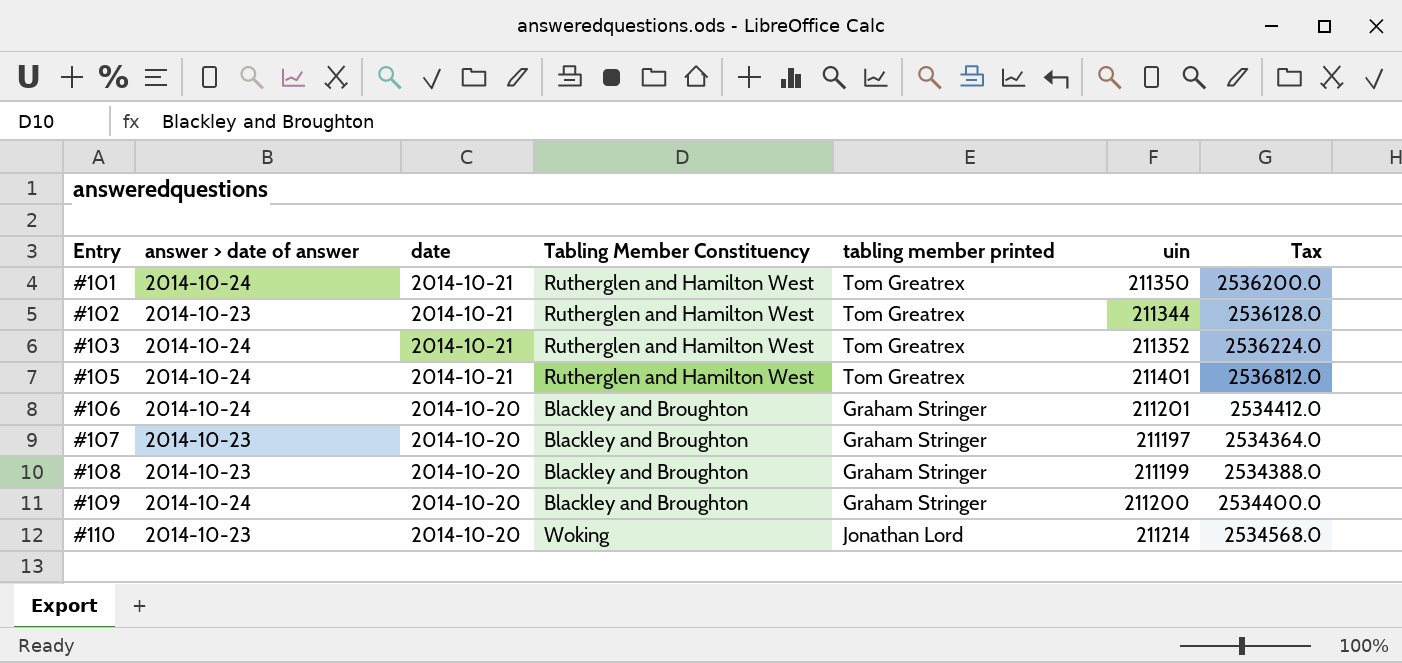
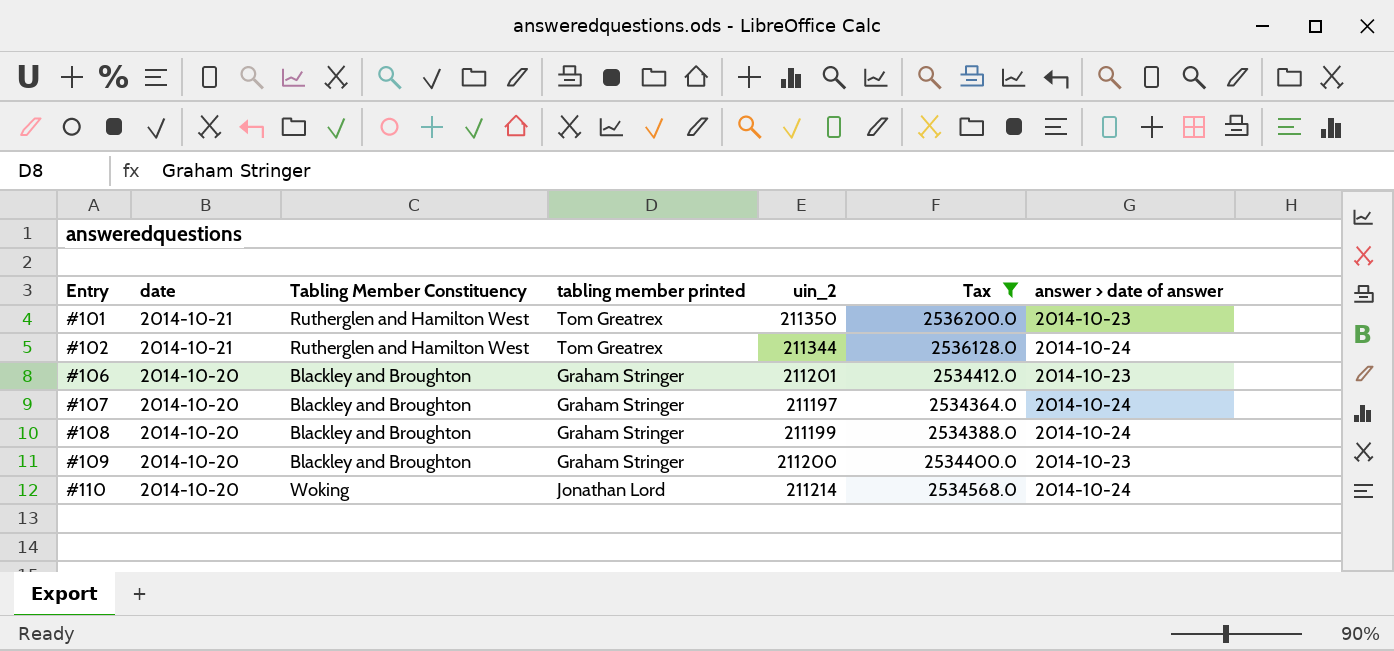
filter: none -> Tax <= 2536200.0
column name: uin -> uin_2
column answer > date of answer | position: 2 -> 7
#101 | answer > date of answer: 2014-10-24 -> 2014-10-23
#102 | answer > date of answer: 2014-10-23 -> 2014-10-24
#106 | answer > date of answer: 2014-10-24 -> 2014-10-23
#107 | answer > date of answer: 2014-10-23 -> 2014-10-24
#108 | answer > date of answer: 2014-10-23 -> 2014-10-24
#109 | answer > date of answer: 2014-10-24 -> 2014-10-23
#110 | answer > date of answer: 2014-10-23 -> 2014-10-24

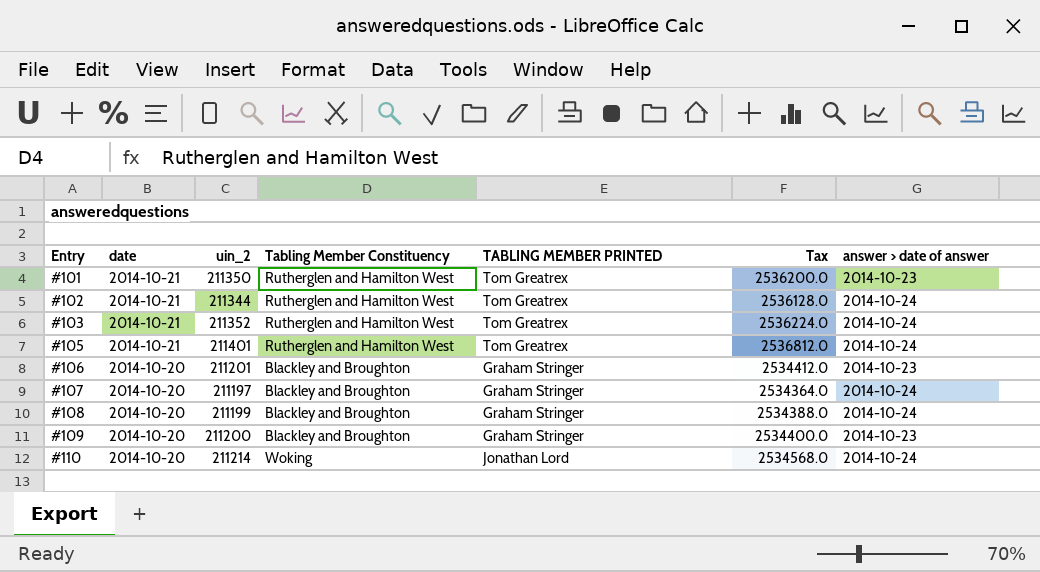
filter: Tax <= 2536200.0 -> none
column uin_2 | position: 5 -> 3
column name: tabling member printed -> TABLING MEMBER PRINTED

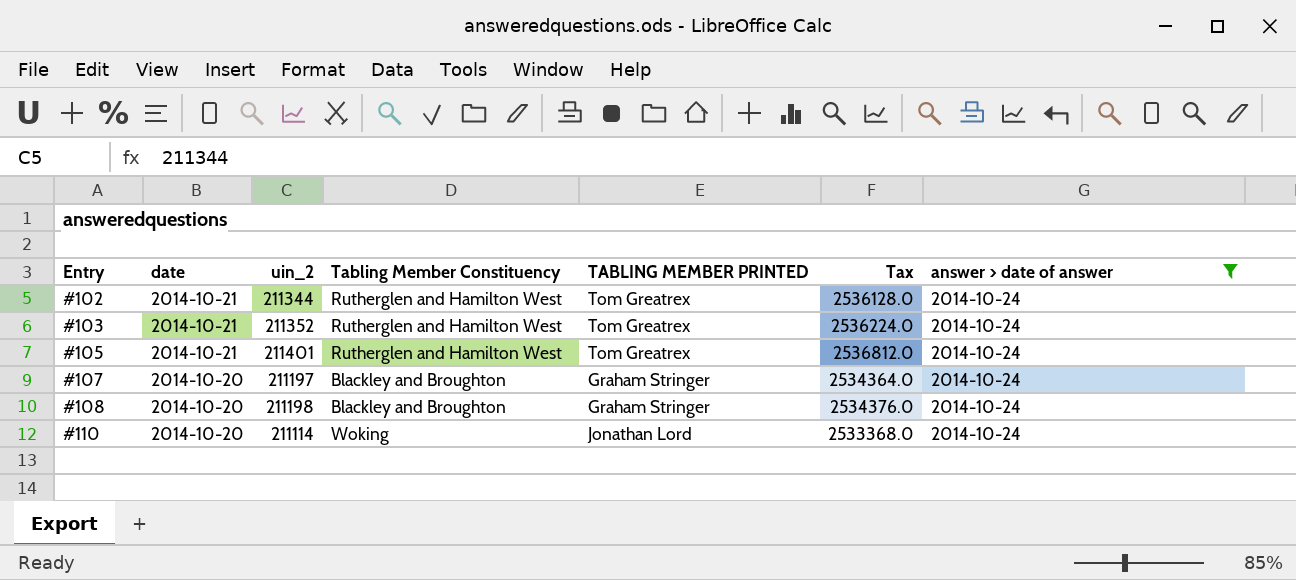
filter: none -> answer > date of answer = 2014-10-24
#108 | uin_2: 211199 -> 211198
#108 | Tax: 2534388.0 -> 2534376.0
#110 | uin_2: 211214 -> 211114
#110 | Tax: 2534568.0 -> 2533368.0

